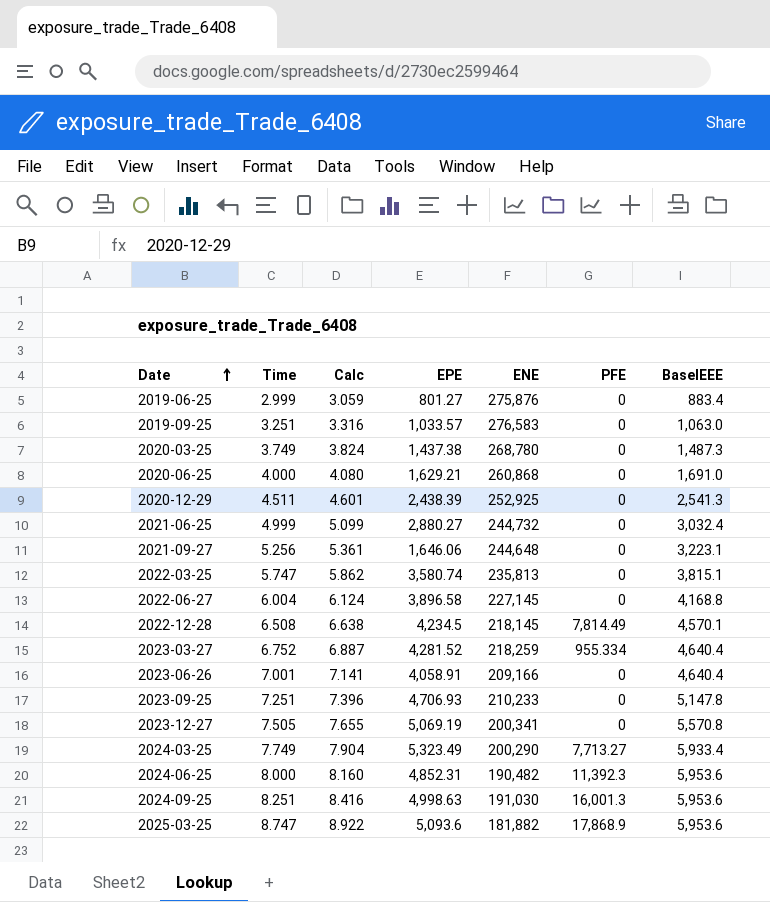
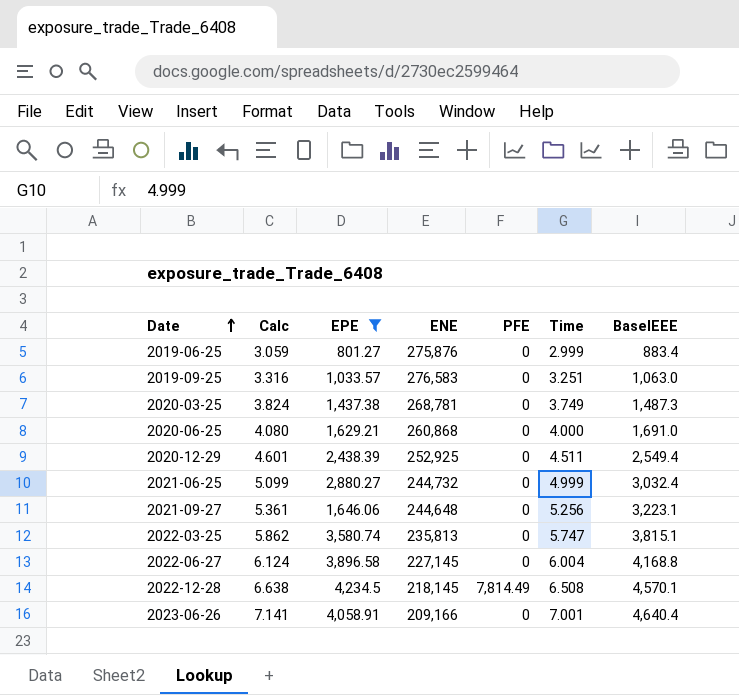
filter: none -> EPE <= 4,234.5
column Time | position: 2 -> 6
2020-03-25 | ENE: 268,780 -> 268,781
2020-12-29 | BaselEEE: 2,541.3 -> 2,549.4

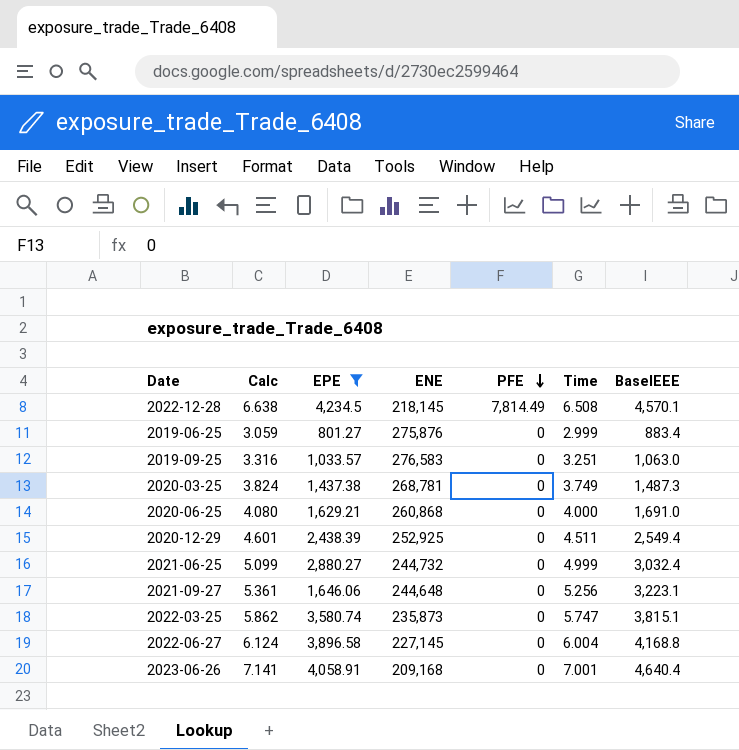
row order: Date ascending -> PFE descending
2022-03-25 | ENE: 235,813 -> 235,873
2023-06-26 | ENE: 209,166 -> 209,168

